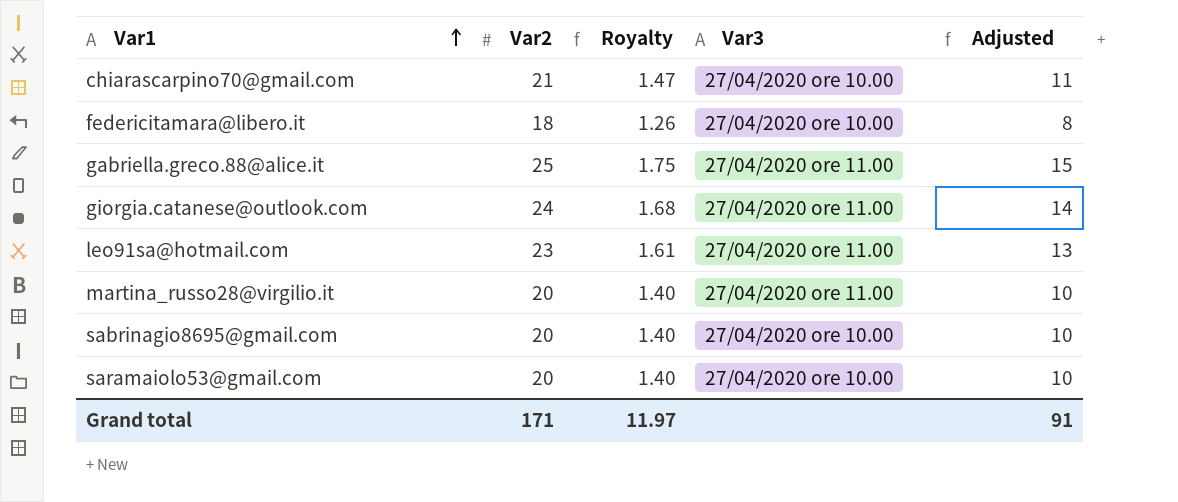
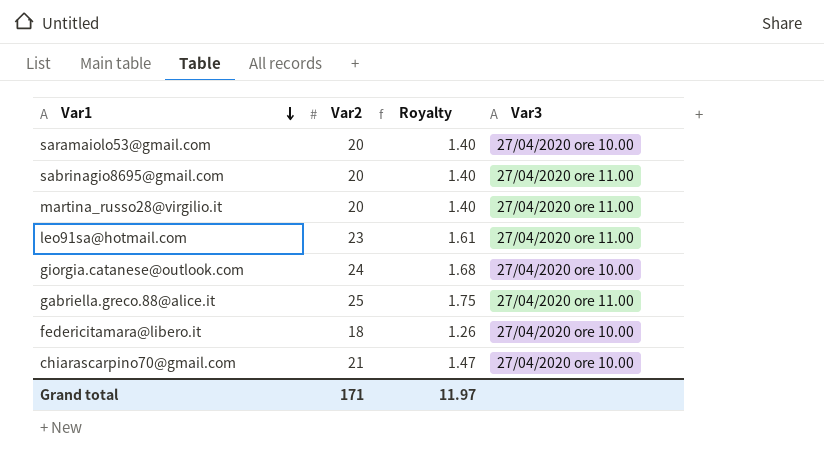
row order: Var1 ascending -> Var1 descending
column Adjusted | formula: [Var2] - 10 -> none
sabrinagio8695@gmail.com | Var3: 27/04/2020 ore 10.00 -> 27/04/2020 ore 11.00
giorgia.catanese@outlook.com | Var3: 27/04/2020 ore 11.00 -> 27/04/2020 ore 10.00

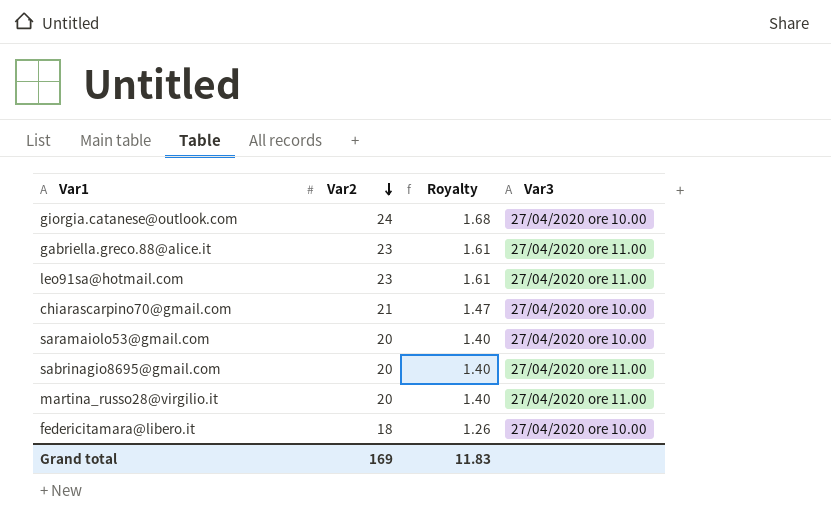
row order: Var1 descending -> Var2 descending
gabriella.greco.88@alice.it | Var2: 25 -> 23
gabriella.greco.88@alice.it | Royalty: 1.75 -> 1.61
Grand total | Var2: 171 -> 169
Grand total | Royalty: 11.97 -> 11.83

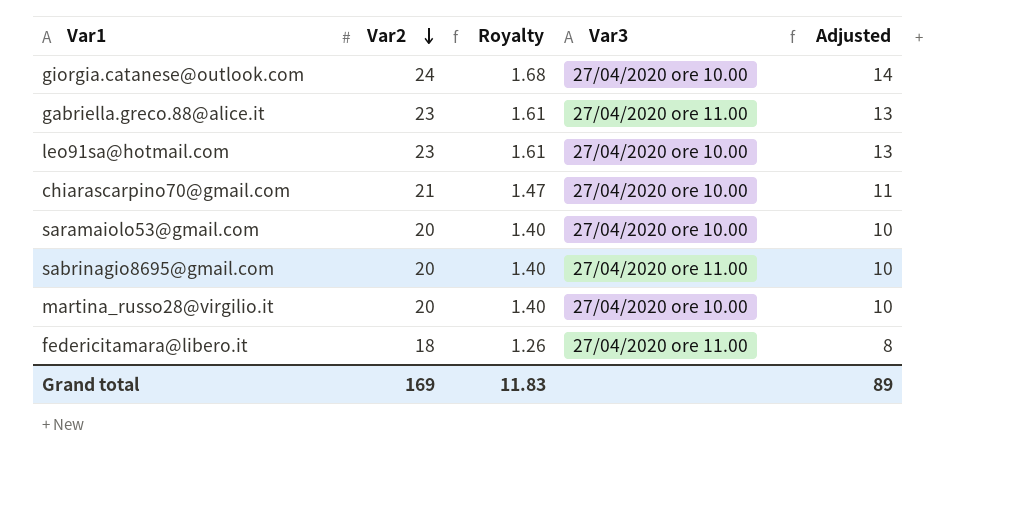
column Adjusted | formula: none -> [Var2] - 10
leo91sa@hotmail.com | Var3: 27/04/2020 ore 11.00 -> 27/04/2020 ore 10.00
martina_russo28@virgilio.it | Var3: 27/04/2020 ore 11.00 -> 27/04/2020 ore 10.00
federicitamara@libero.it | Var3: 27/04/2020 ore 10.00 -> 27/04/2020 ore 11.00

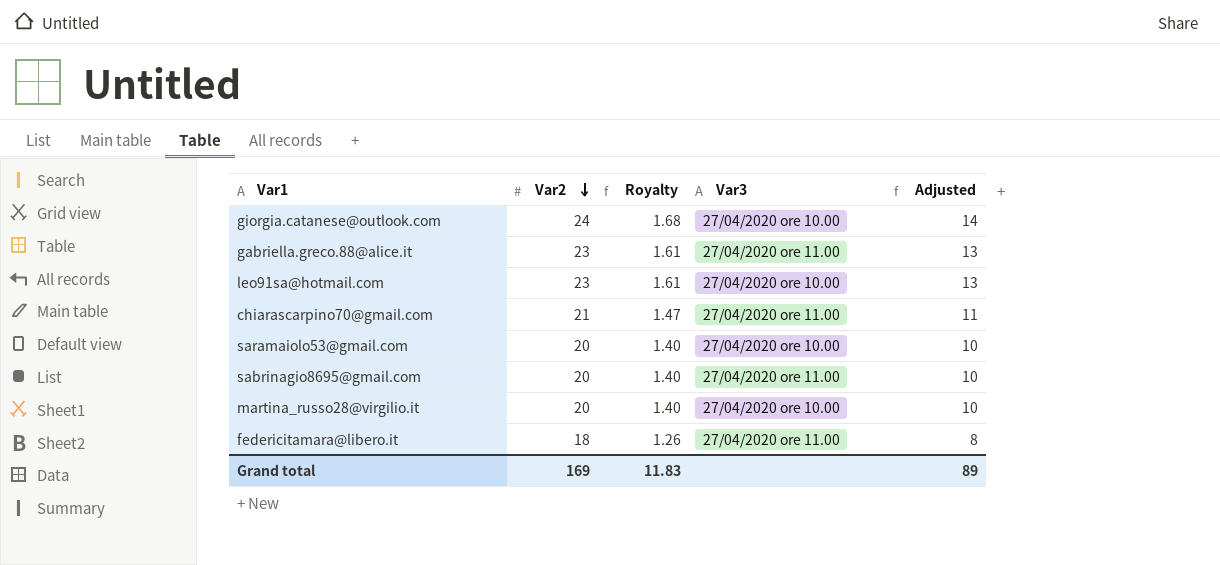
chiarascarpino70@gmail.com | Var3: 27/04/2020 ore 10.00 -> 27/04/2020 ore 11.00

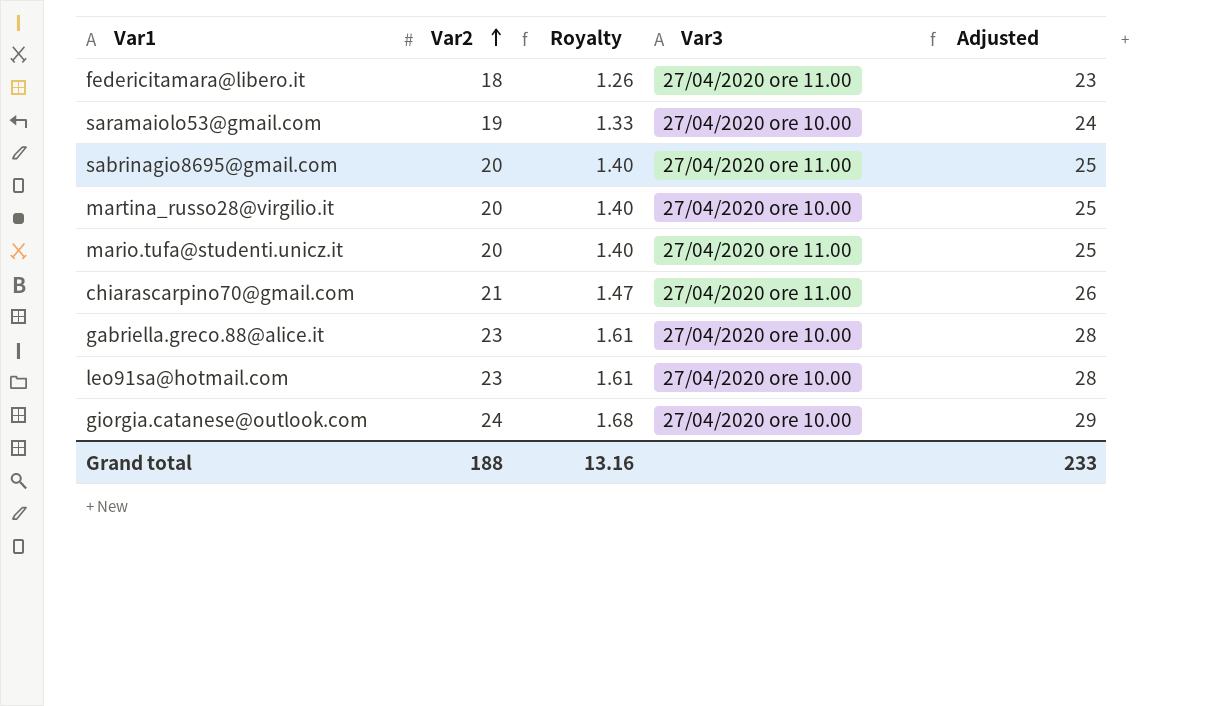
row order: Var2 descending -> Var2 ascending
column Adjusted | formula: [Var2] - 10 -> [Var2] + 5
saramaiolo53@gmail.com | Var2: 20 -> 19
saramaiolo53@gmail.com | Royalty: 1.40 -> 1.33
row mario.tufa@studenti.unicz.it: none -> 20 | 1.40 | 27/04/2020 ore 11.00 | 25
gabriella.greco.88@alice.it | Var3: 27/04/2020 ore 11.00 -> 27/04/2020 ore 10.00
Grand total | Var2: 169 -> 188
Grand total | Royalty: 11.83 -> 13.16
Grand total | Adjusted: 89 -> 233

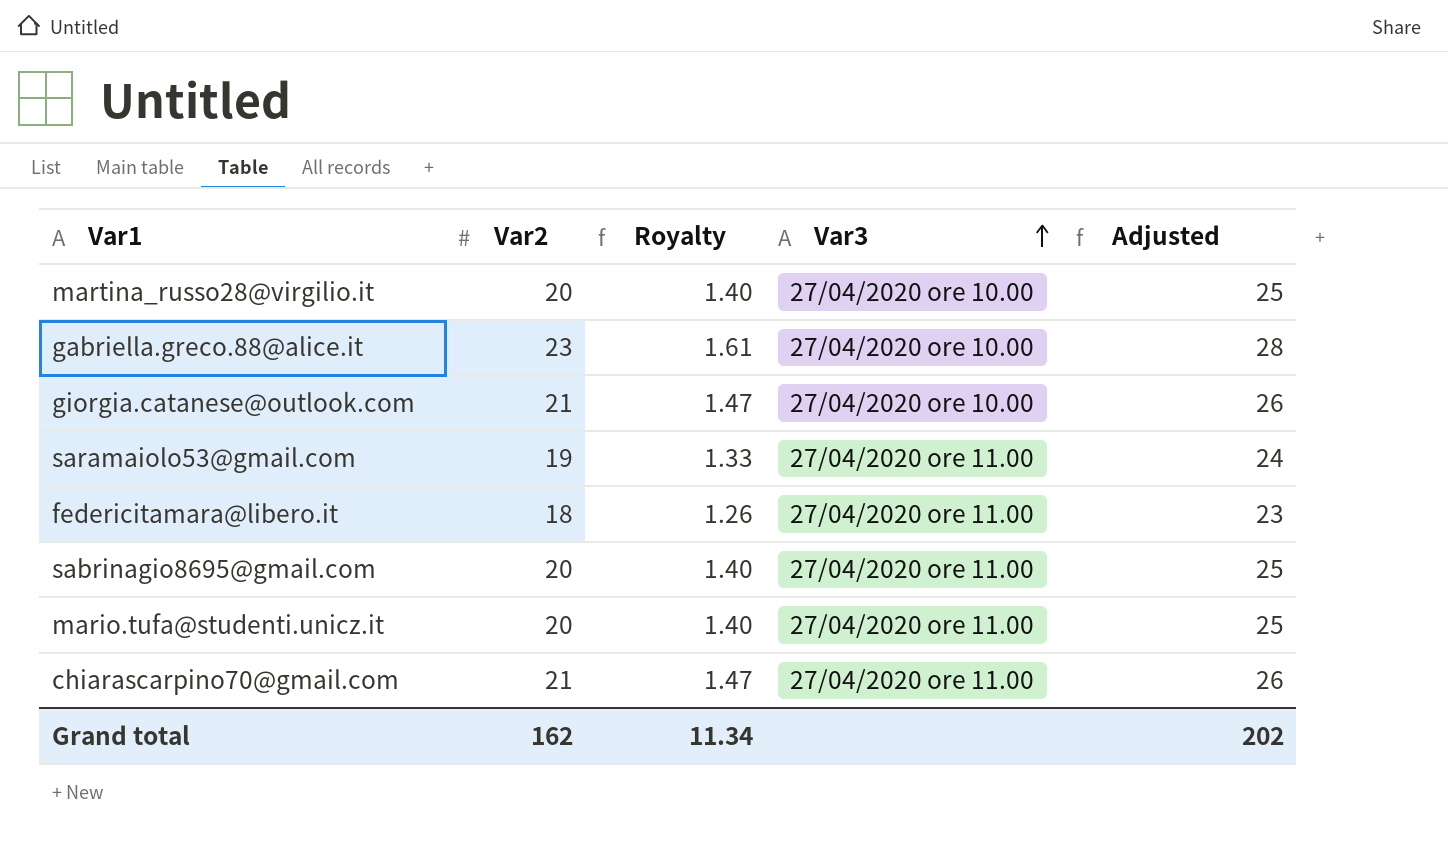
row order: Var2 ascending -> Var3 ascending
row leo91sa@hotmail.com: 23 | 1.61 | 27/04/2020 ore 10.00 | 28 -> none
giorgia.catanese@outlook.com | Var2: 24 -> 21
giorgia.catanese@outlook.com | Royalty: 1.68 -> 1.47
giorgia.catanese@outlook.com | Adjusted: 29 -> 26
saramaiolo53@gmail.com | Var3: 27/04/2020 ore 10.00 -> 27/04/2020 ore 11.00
Grand total | Var2: 188 -> 162
Grand total | Royalty: 13.16 -> 11.34
Grand total | Adjusted: 233 -> 202

